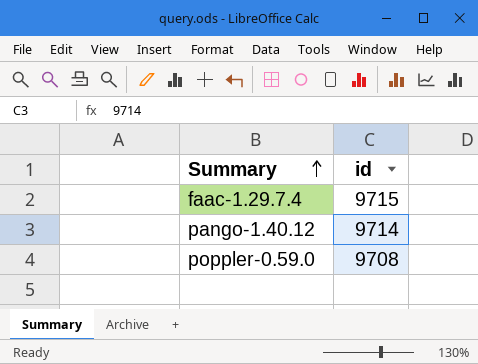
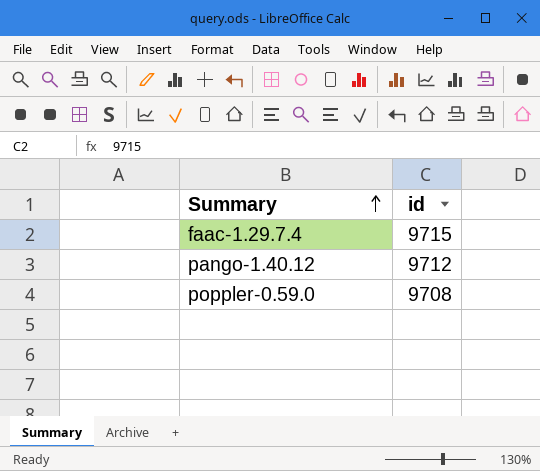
pango-1.40.12 | id: 9714 -> 9712

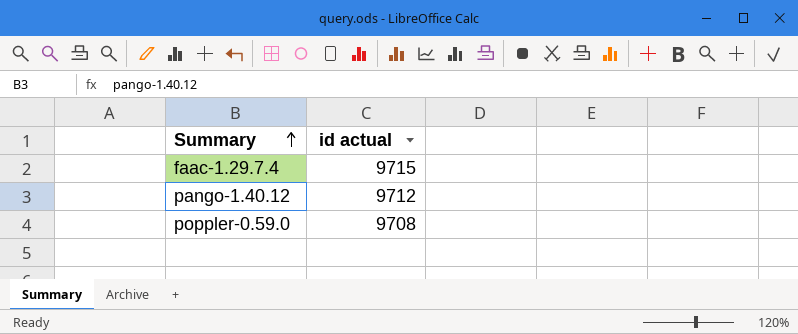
column name: id -> id actual

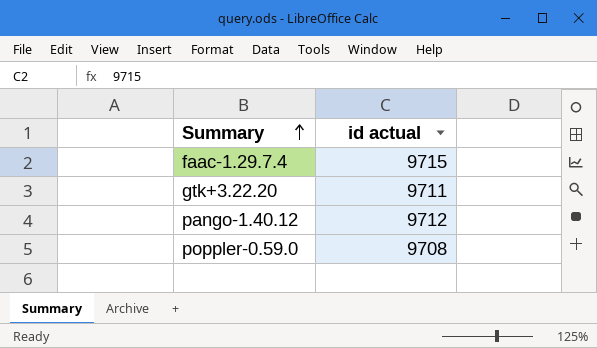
row gtk+3.22.20: none -> 9711

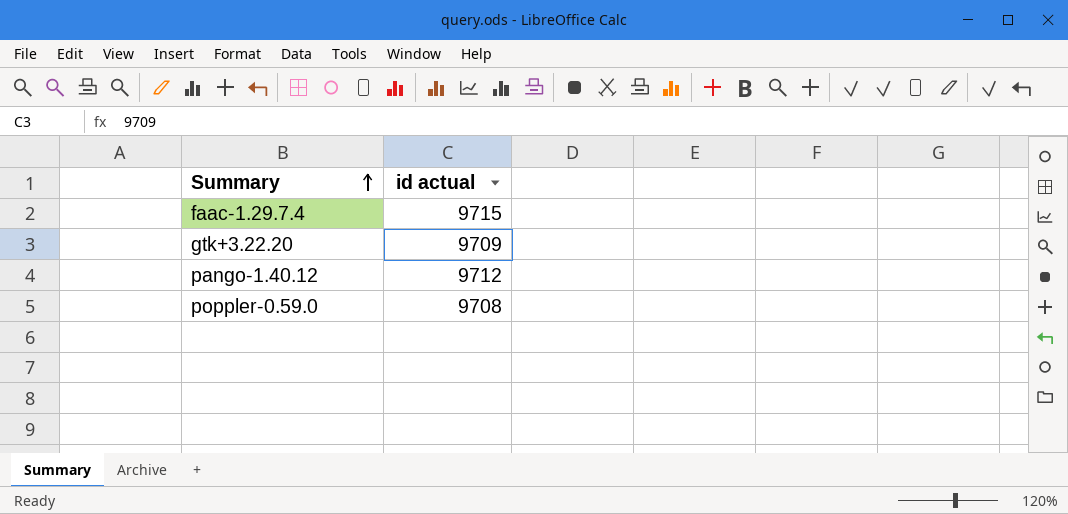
gtk+3.22.20 | id actual: 9711 -> 9709

